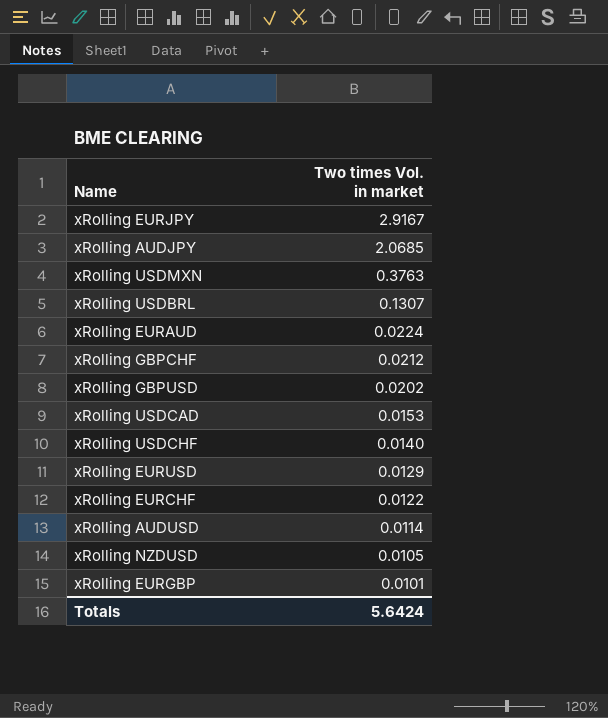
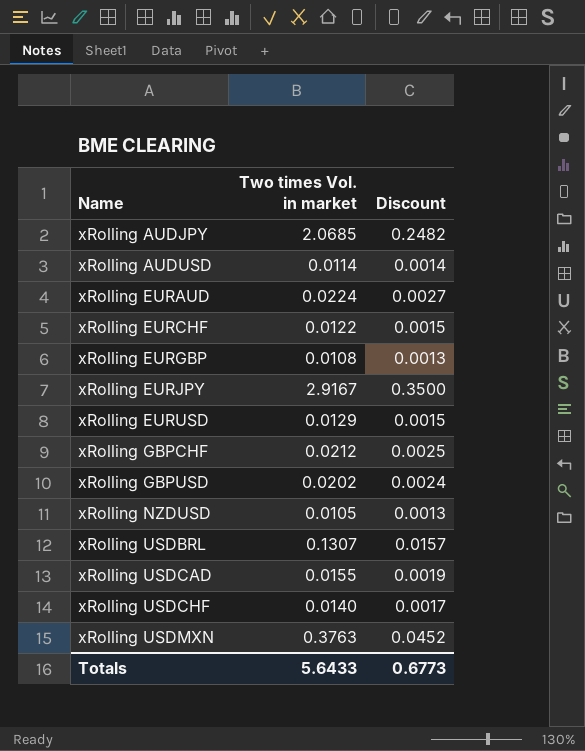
row order: Two times Vol. in market descending -> Name ascending
column Discount | formula: none -> [Two times Vol. in market] * 0.12
xRolling EURGBP | Two times Vol. in market: 0.0101 -> 0.0108
xRolling USDCAD | Two times Vol. in market: 0.0153 -> 0.0155
Totals | Two times Vol. in market: 5.6424 -> 5.6433

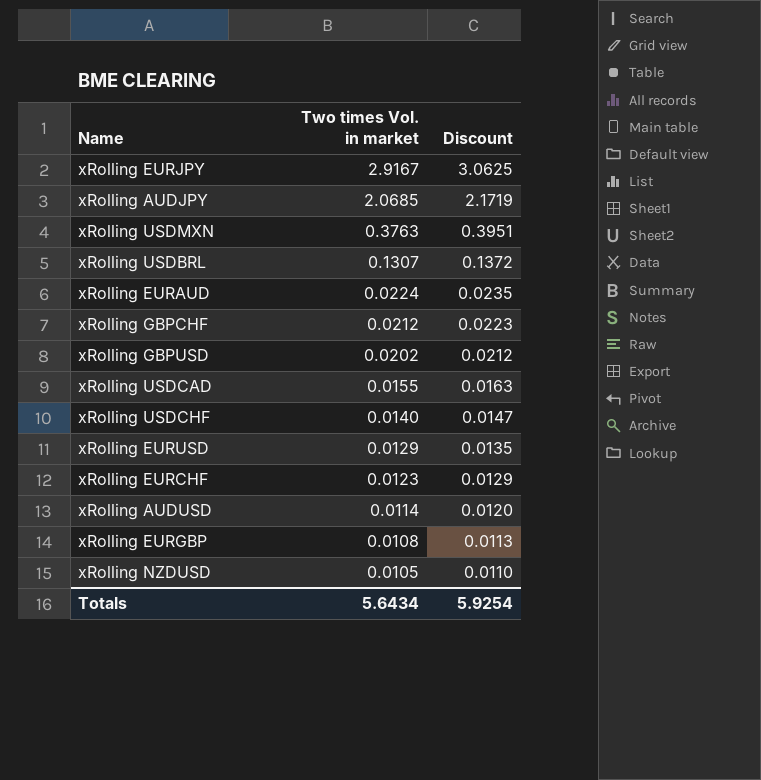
row order: Name ascending -> Two times Vol. in market descending
column Discount | formula: [Two times Vol. in market] * 0.12 -> [Two times Vol. in market] * 1.05
xRolling EURCHF | Two times Vol. in market: 0.0122 -> 0.0123
Totals | Two times Vol. in market: 5.6433 -> 5.6434
Totals | Discount: 0.6773 -> 5.9254

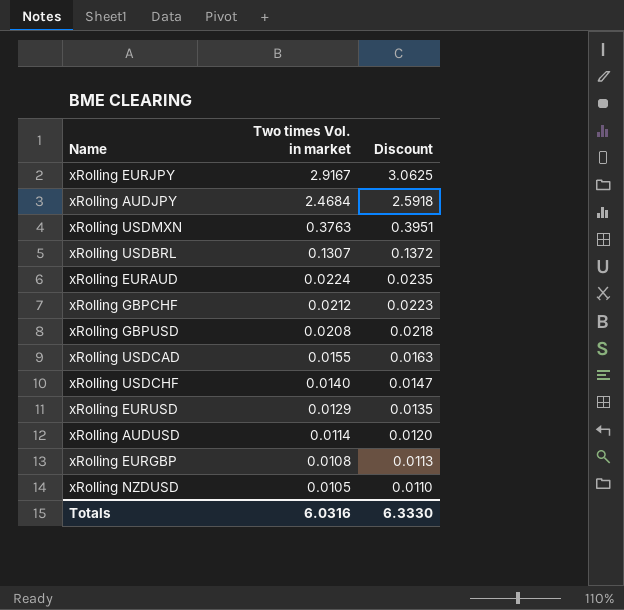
row xRolling EURCHF: 0.0123 | 0.0129 -> none
xRolling AUDJPY | Two times Vol. in market: 2.0685 -> 2.4684
xRolling AUDJPY | Discount: 2.1719 -> 2.5918
xRolling GBPUSD | Two times Vol. in market: 0.0202 -> 0.0208
xRolling GBPUSD | Discount: 0.0212 -> 0.0218
Totals | Two times Vol. in market: 5.6434 -> 6.0316
Totals | Discount: 5.9254 -> 6.3330

